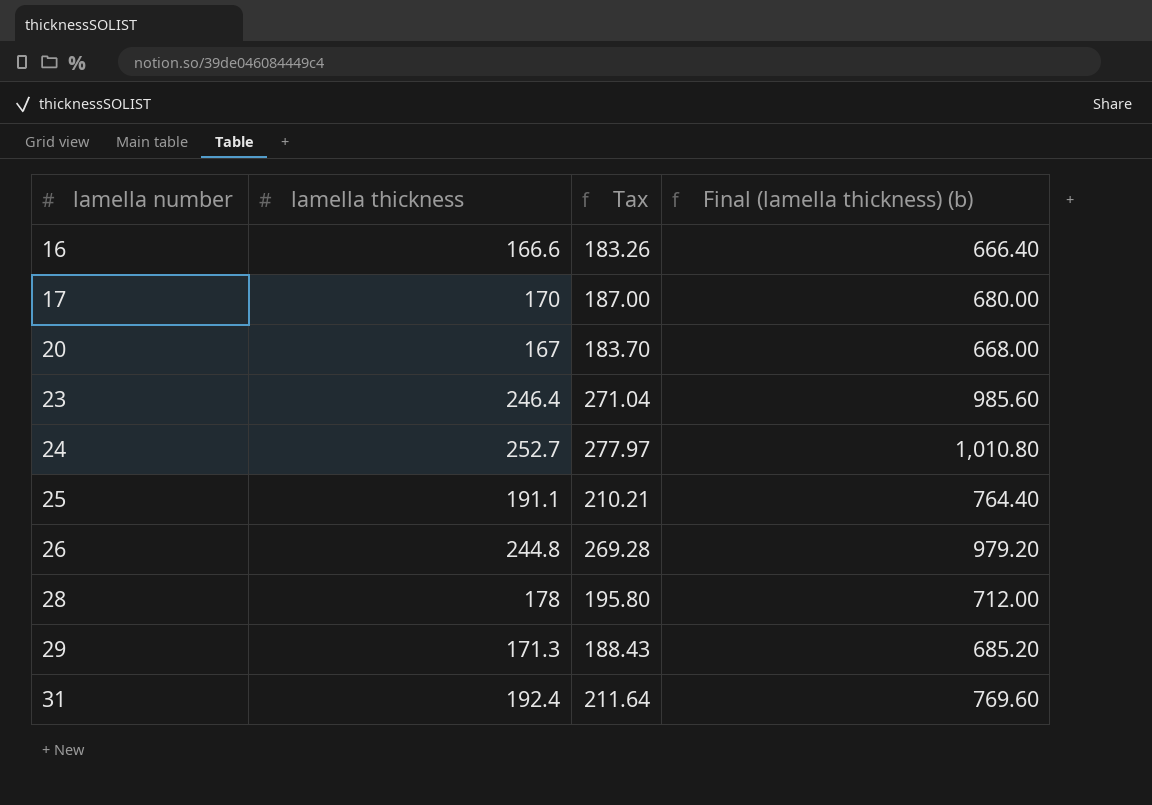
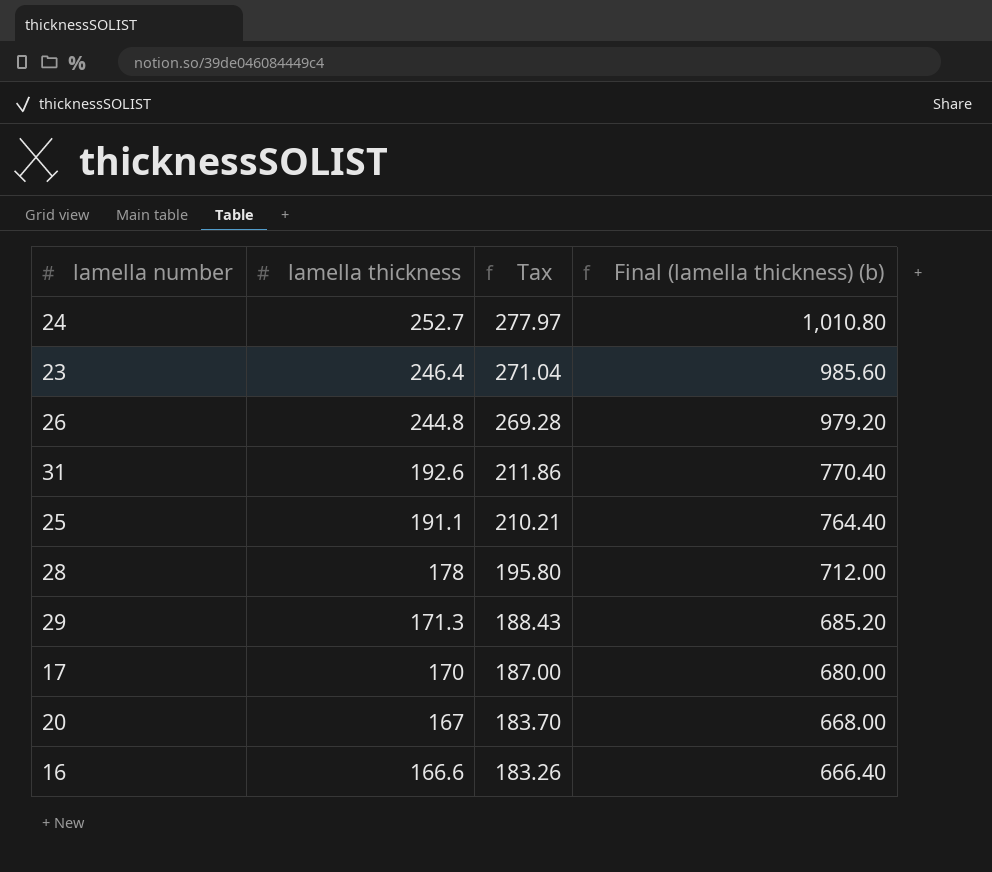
row order: lamella number ascending -> lamella thickness descending
31 | lamella thickness: 192.4 -> 192.6
31 | Tax: 211.64 -> 211.86
31 | Final (lamella thickness) (b): 769.60 -> 770.40

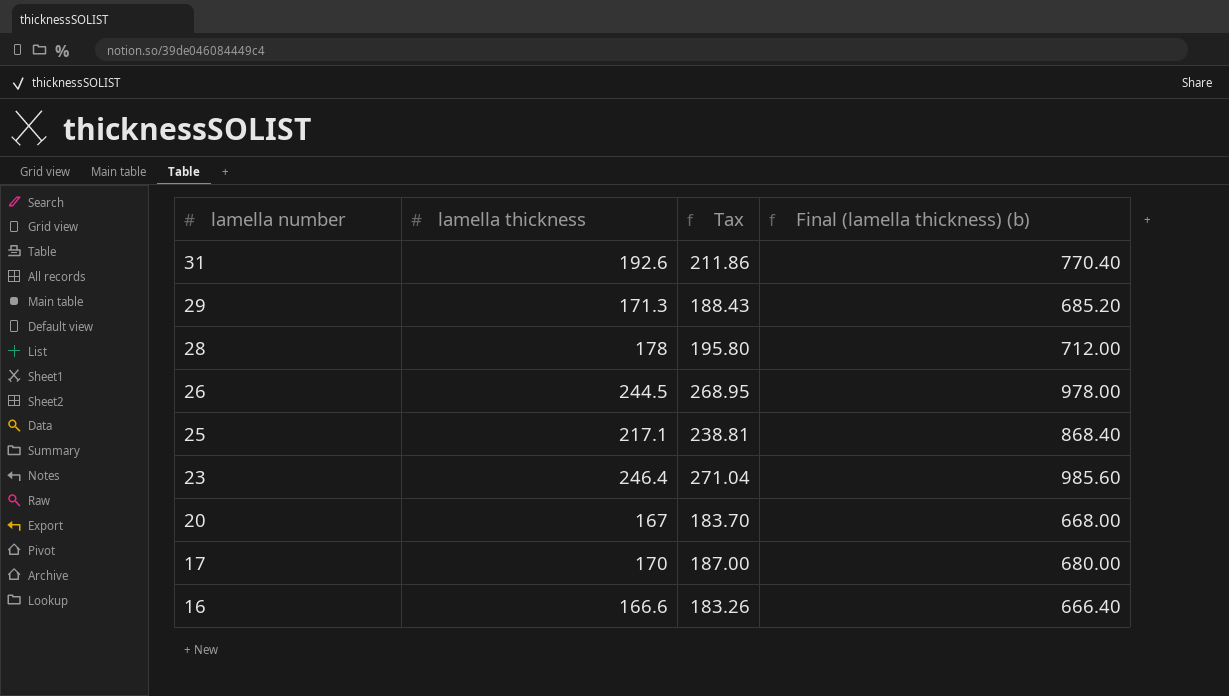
row order: lamella thickness descending -> lamella number descending
row 24: 252.7 | 277.97 | 1,010.80 -> none
26 | lamella thickness: 244.8 -> 244.5
26 | Tax: 269.28 -> 268.95
26 | Final (lamella thickness) (b): 979.20 -> 978.00
25 | lamella thickness: 191.1 -> 217.1
25 | Tax: 210.21 -> 238.81
25 | Final (lamella thickness) (b): 764.40 -> 868.40

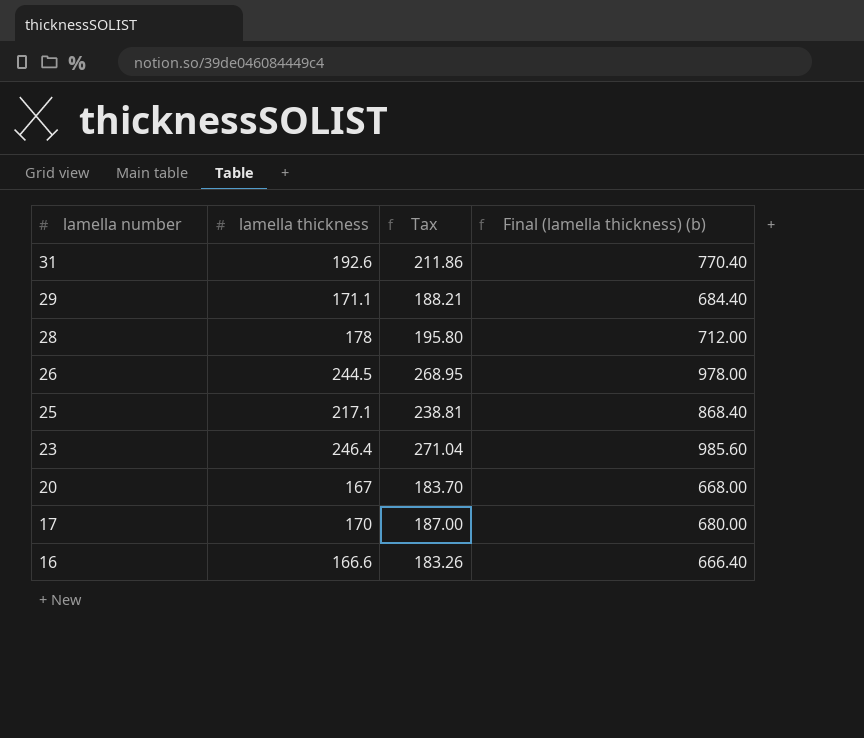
29 | lamella thickness: 171.3 -> 171.1
29 | Tax: 188.43 -> 188.21
29 | Final (lamella thickness) (b): 685.20 -> 684.40

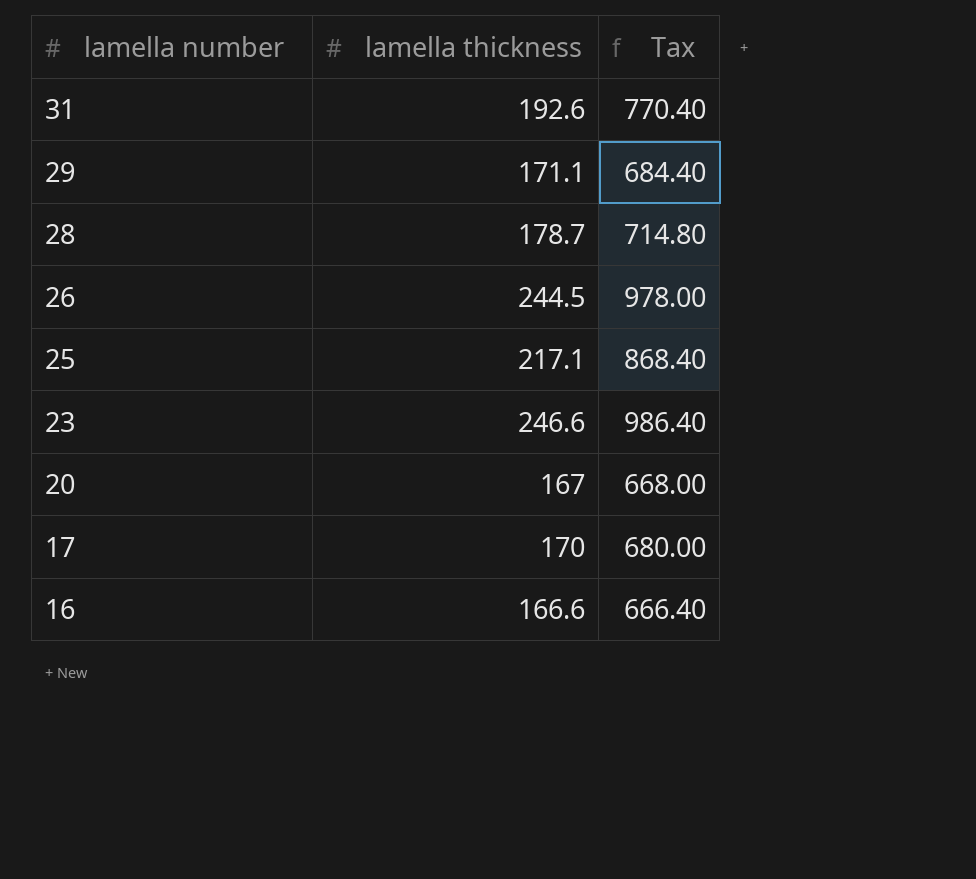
column Final (lamella thickness) (b) | formula: [lamella thickness] * 4 -> none
column Tax | formula: [lamella thickness] * 1.1 -> [lamella thickness] * 4
28 | lamella thickness: 178 -> 178.7
23 | lamella thickness: 246.4 -> 246.6

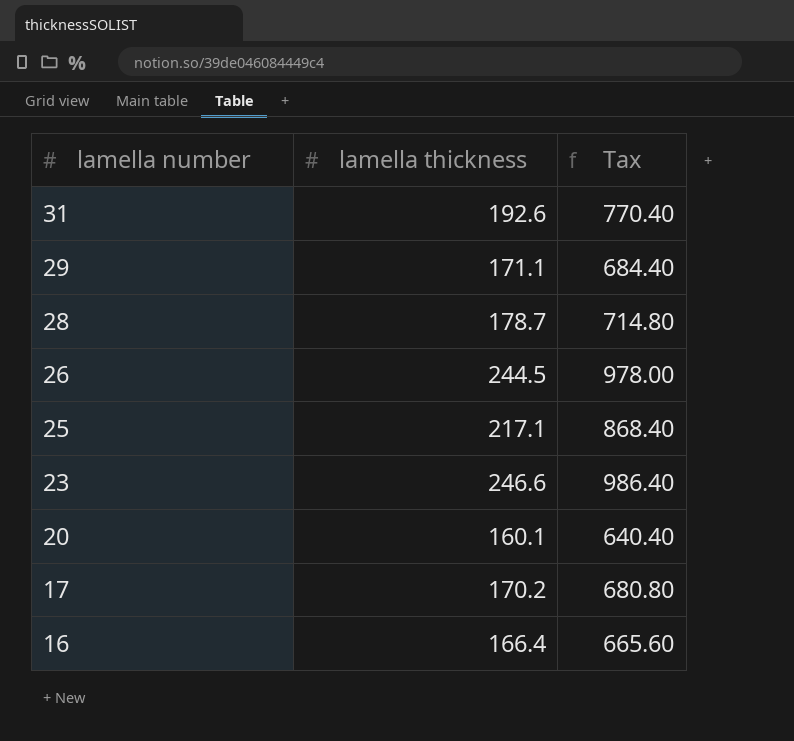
20 | lamella thickness: 167 -> 160.1
20 | Tax: 668.00 -> 640.40
17 | lamella thickness: 170 -> 170.2
17 | Tax: 680.00 -> 680.80
16 | lamella thickness: 166.6 -> 166.4
16 | Tax: 666.40 -> 665.60

